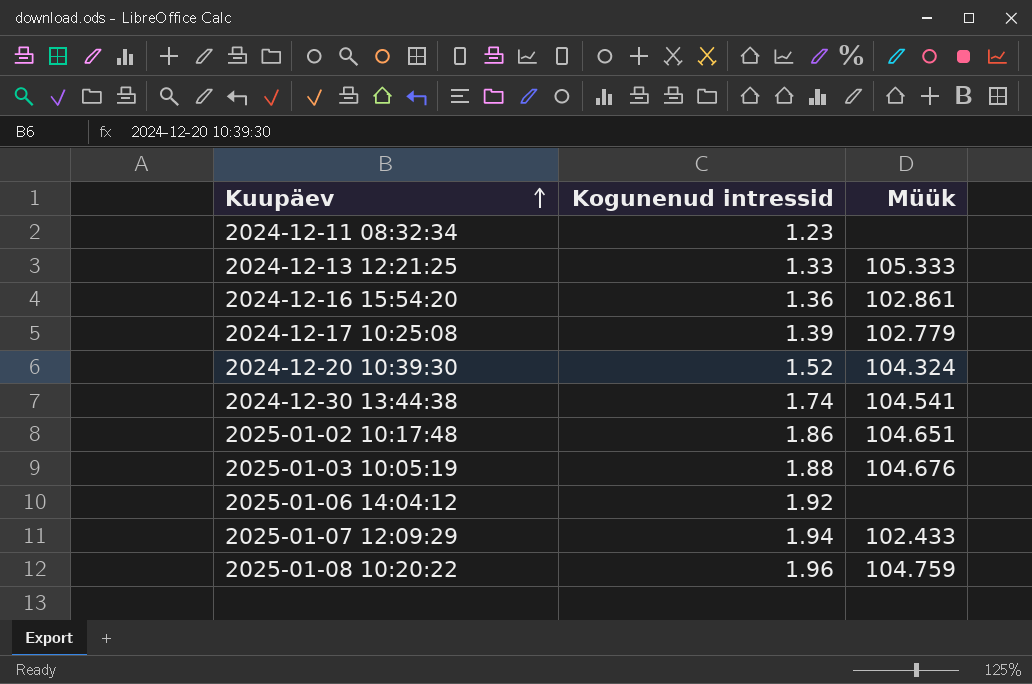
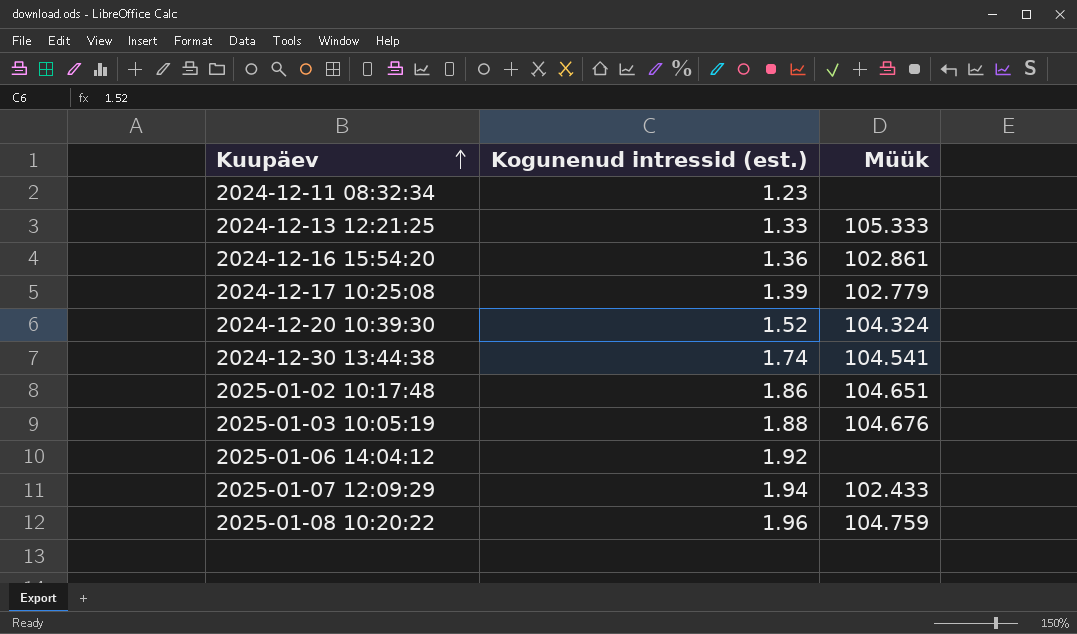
column name: Kogunenud intressid -> Kogunenud intressid (est.)

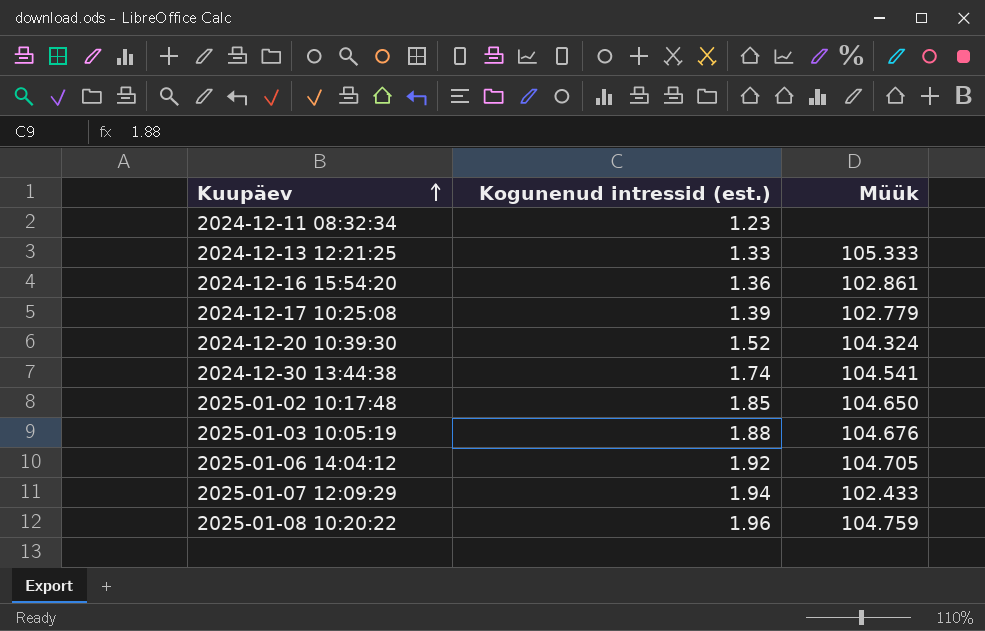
2025-01-02 10:17:48 | Kogunenud intressid (est.): 1.86 -> 1.85
2025-01-02 10:17:48 | Müük: 104.651 -> 104.650
2025-01-06 14:04:12 | Müük: none -> 104.705

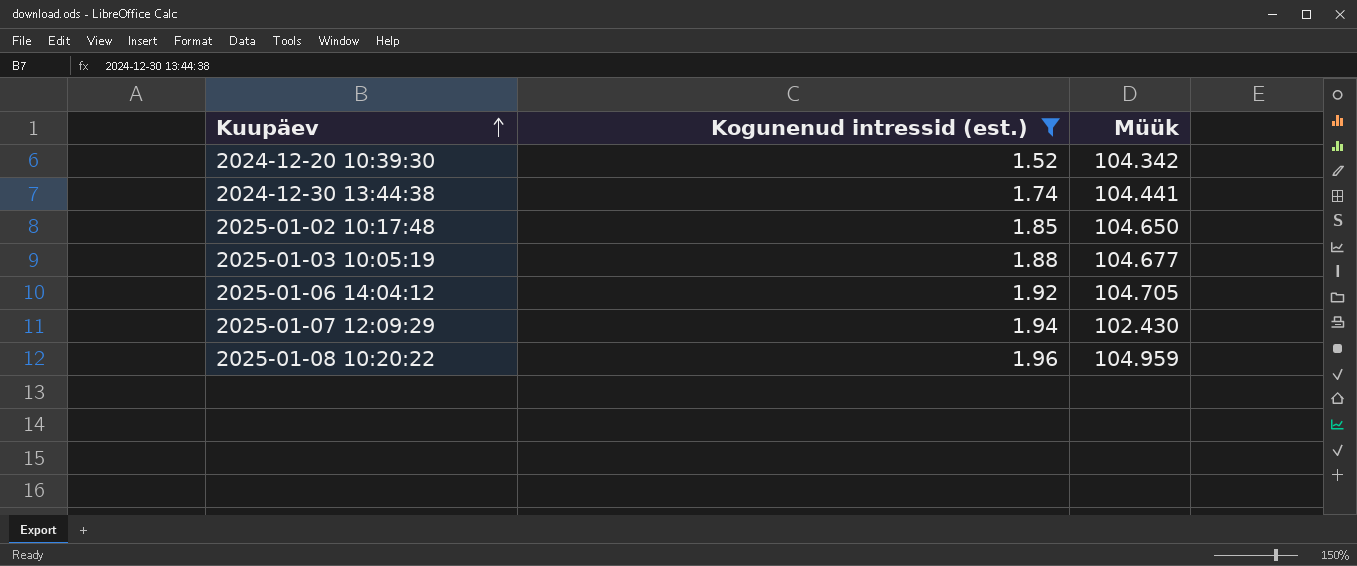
filter: none -> Kogunenud intressid (est.) >= 1.52
2024-12-20 10:39:30 | Müük: 104.324 -> 104.342
2024-12-30 13:44:38 | Müük: 104.541 -> 104.441
2025-01-03 10:05:19 | Müük: 104.676 -> 104.677
2025-01-07 12:09:29 | Müük: 102.433 -> 102.430
2025-01-08 10:20:22 | Müük: 104.759 -> 104.959

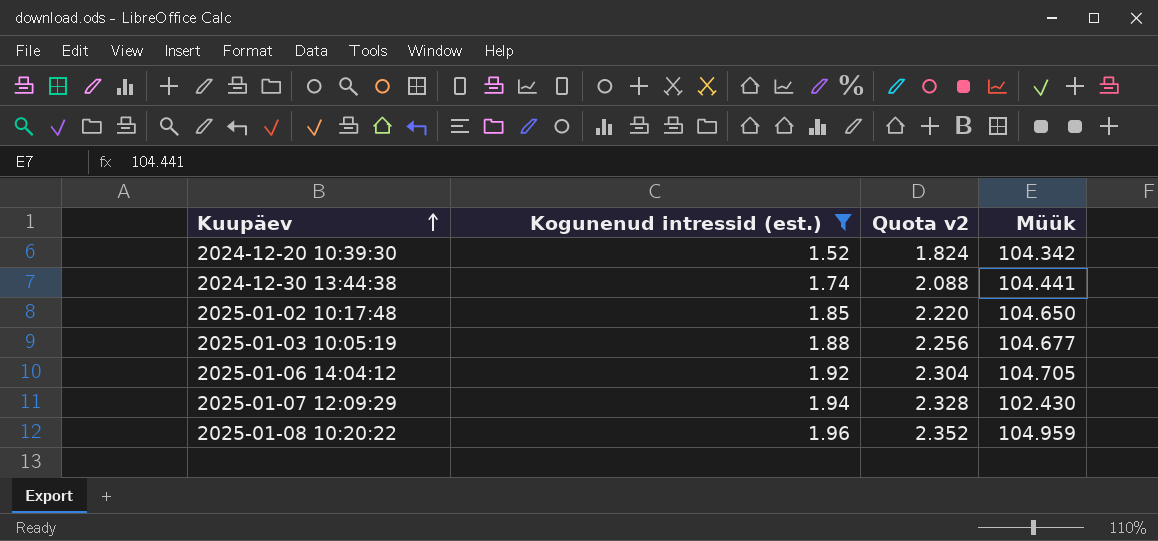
column Quota v2 | formula: none -> [Kogunenud intressid (est.)] * 1.2

